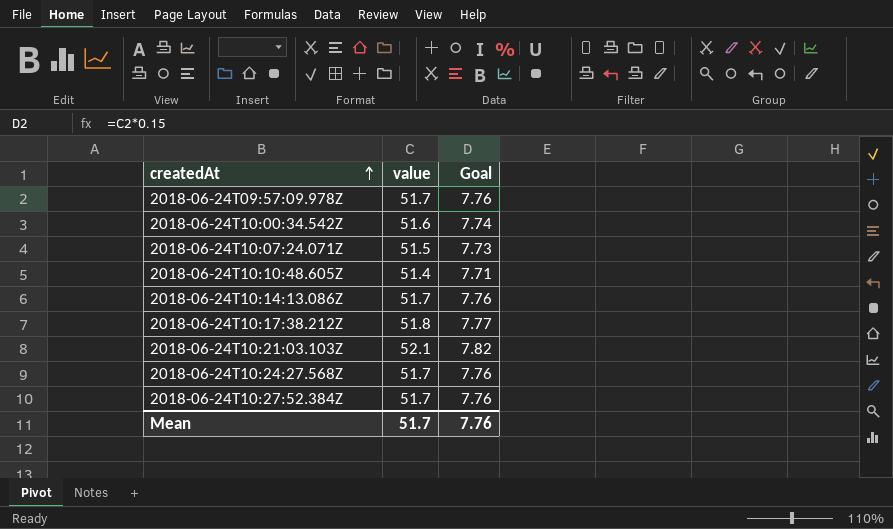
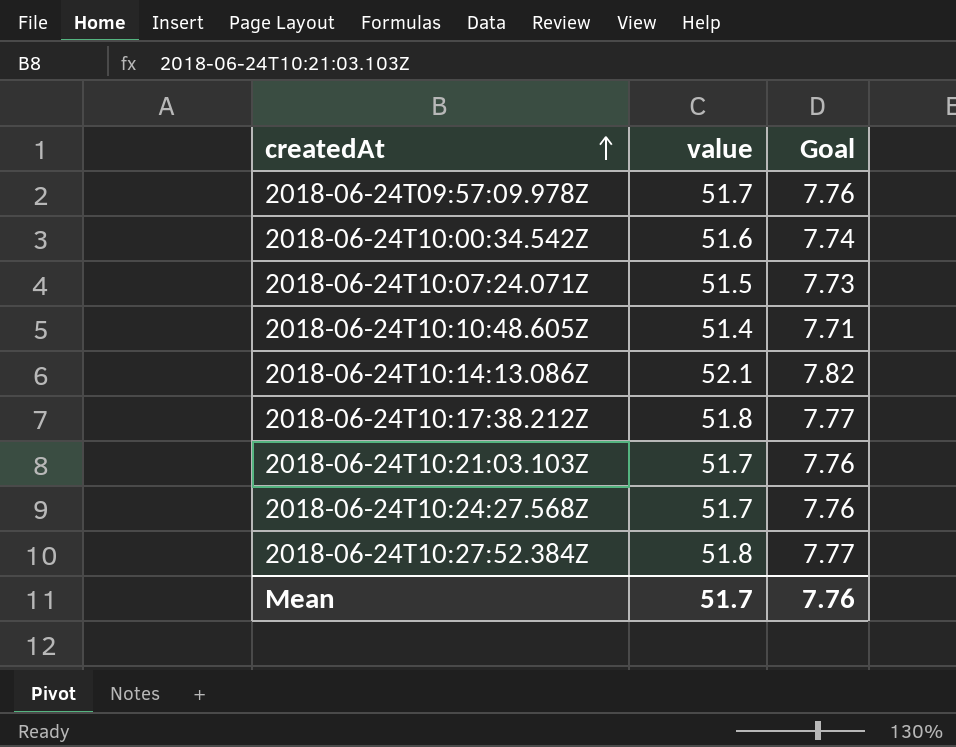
2018-06-24T10:14:13.086Z | value: 51.7 -> 52.1
2018-06-24T10:14:13.086Z | Goal: 7.76 -> 7.82
2018-06-24T10:21:03.103Z | value: 52.1 -> 51.7
2018-06-24T10:21:03.103Z | Goal: 7.82 -> 7.76
2018-06-24T10:27:52.384Z | value: 51.7 -> 51.8
2018-06-24T10:27:52.384Z | Goal: 7.76 -> 7.77

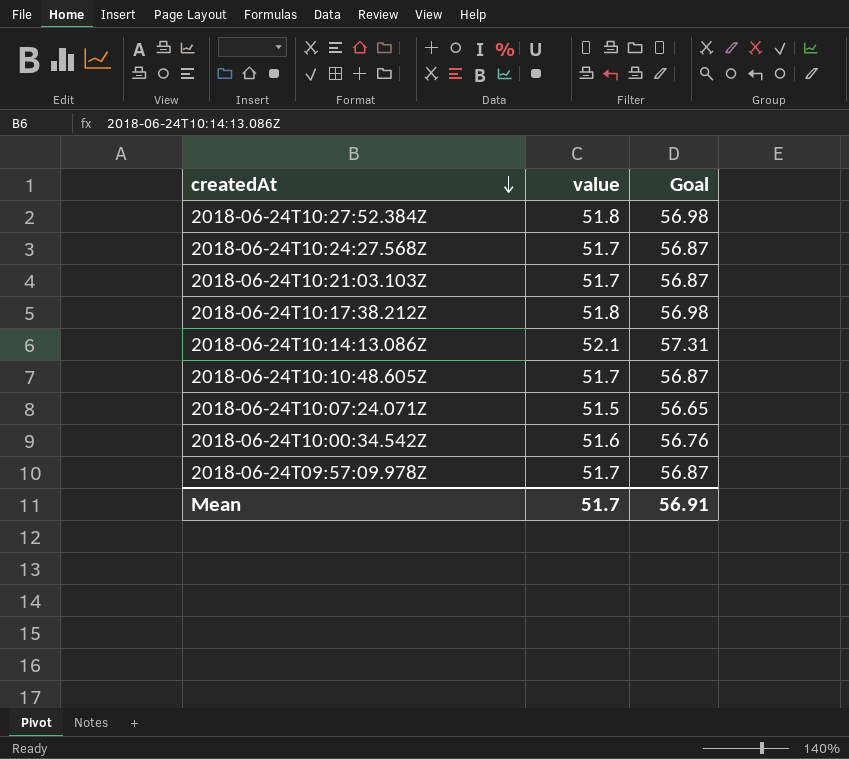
row order: createdAt ascending -> createdAt descending
column Goal | formula: [value] * 0.15 -> [value] * 1.1
2018-06-24T10:10:48.605Z | value: 51.4 -> 51.7
Mean | Goal: 7.76 -> 56.91

